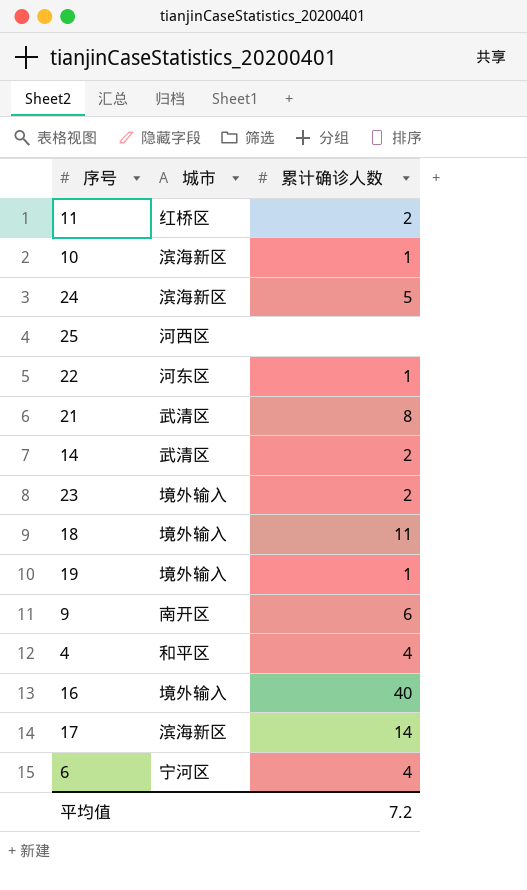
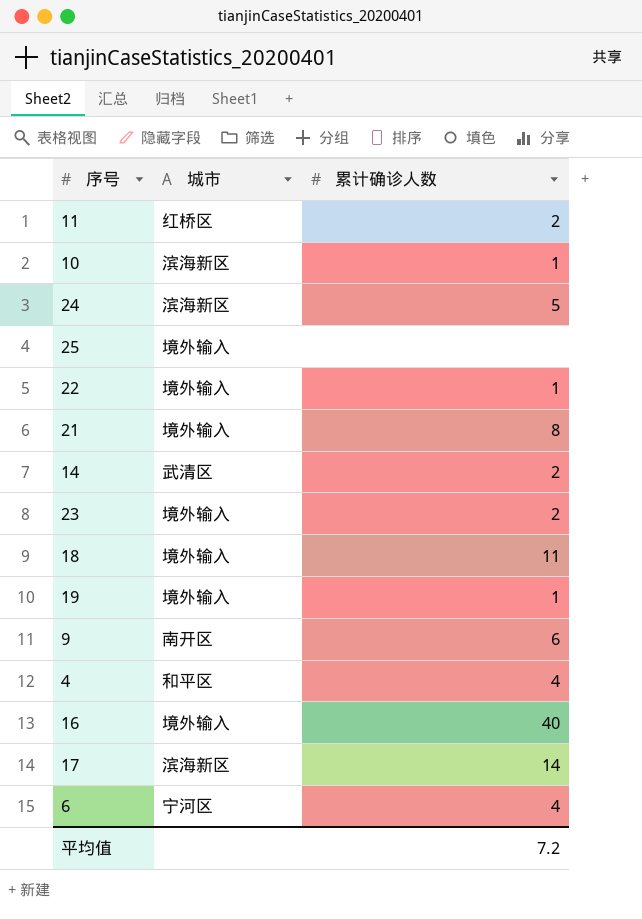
25 | 城市: 河西区 -> 境外输入
22 | 城市: 河东区 -> 境外输入
21 | 城市: 武清区 -> 境外输入

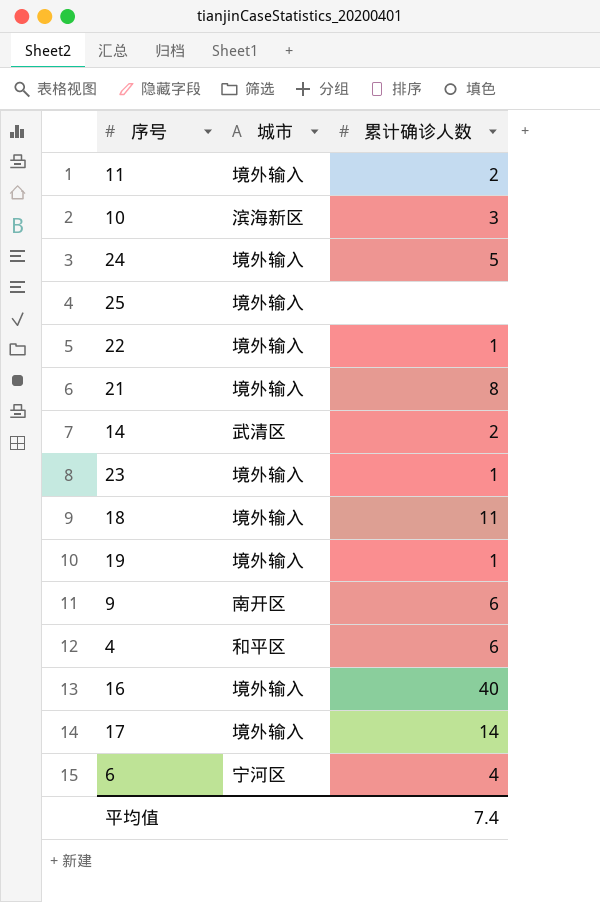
11 | 城市: 红桥区 -> 境外输入
10 | 累计确诊人数: 1 -> 3
24 | 城市: 滨海新区 -> 境外输入
23 | 累计确诊人数: 2 -> 1
4 | 累计确诊人数: 4 -> 6
17 | 城市: 滨海新区 -> 境外输入
平均值 | 累计确诊人数: 7.2 -> 7.4

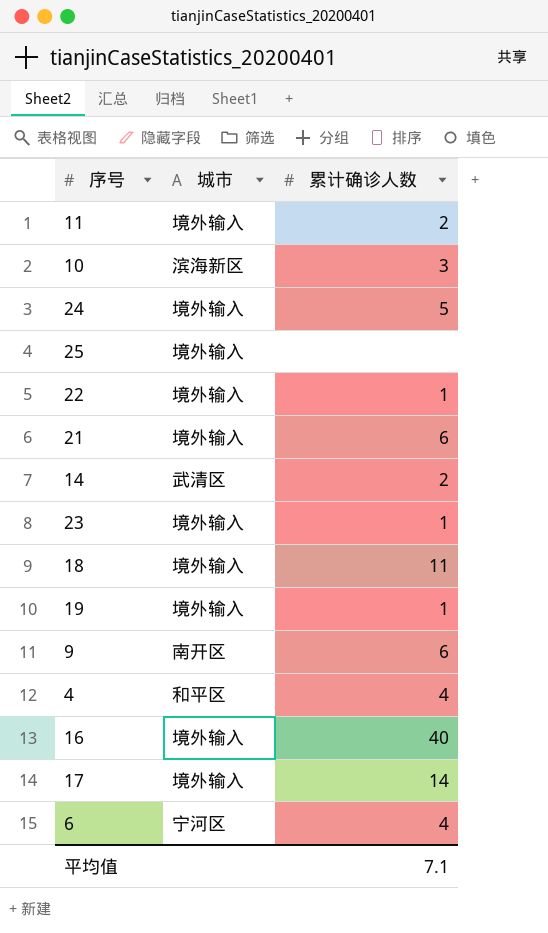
21 | 累计确诊人数: 8 -> 6
4 | 累计确诊人数: 6 -> 4
平均值 | 累计确诊人数: 7.4 -> 7.1

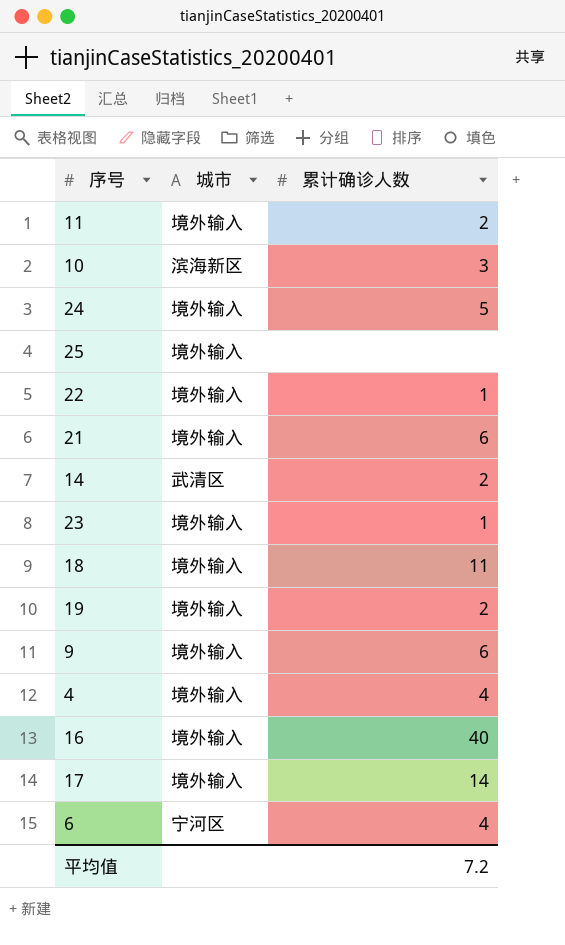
19 | 累计确诊人数: 1 -> 2
9 | 城市: 南开区 -> 境外输入
4 | 城市: 和平区 -> 境外输入
平均值 | 累计确诊人数: 7.1 -> 7.2

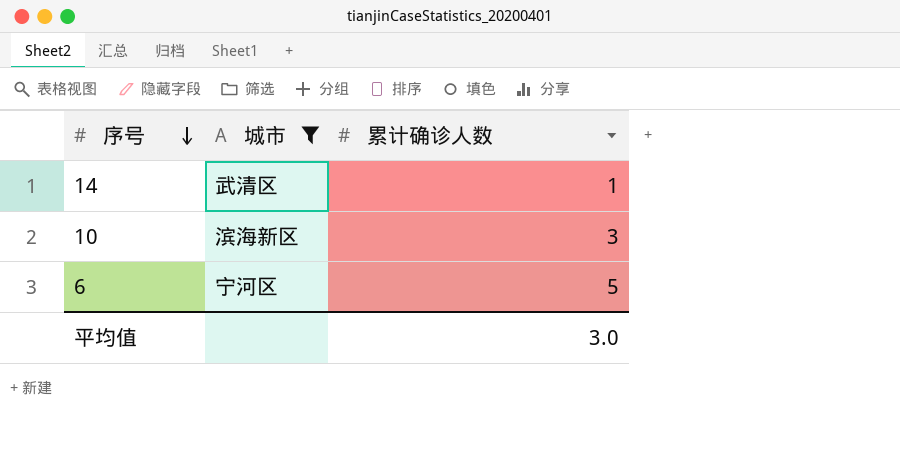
filter: none -> 城市 != 境外输入
row order: none -> 序号 descending
14 | 累计确诊人数: 2 -> 1
6 | 累计确诊人数: 4 -> 5
平均值 | 累计确诊人数: 7.2 -> 3.0

